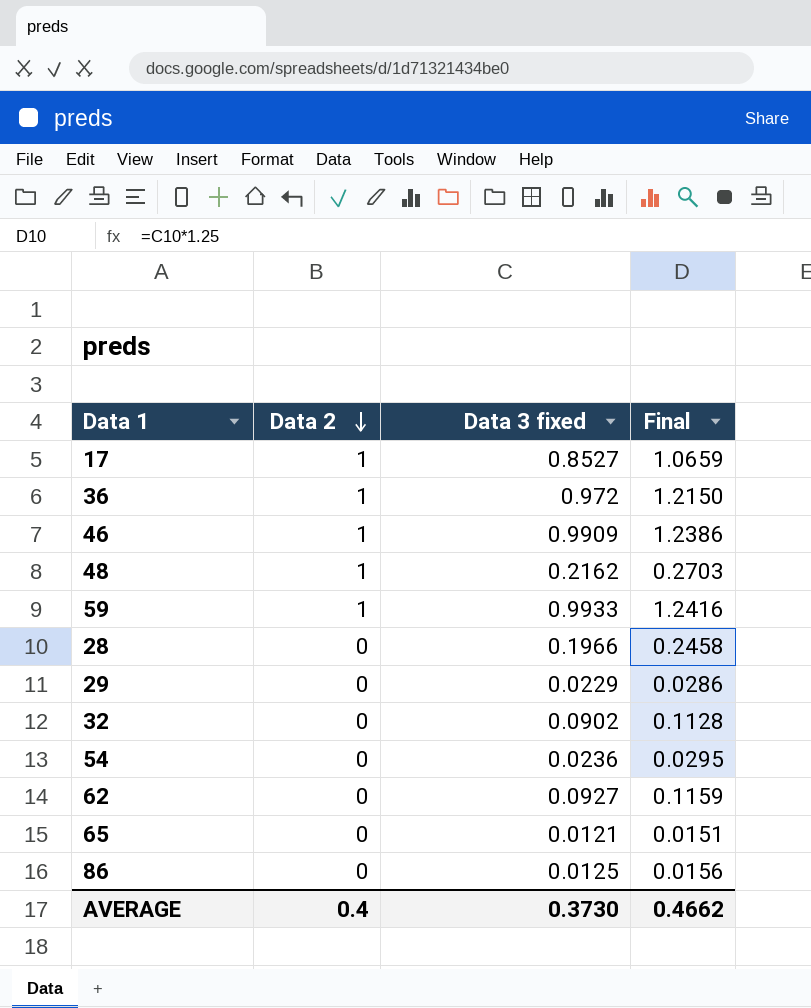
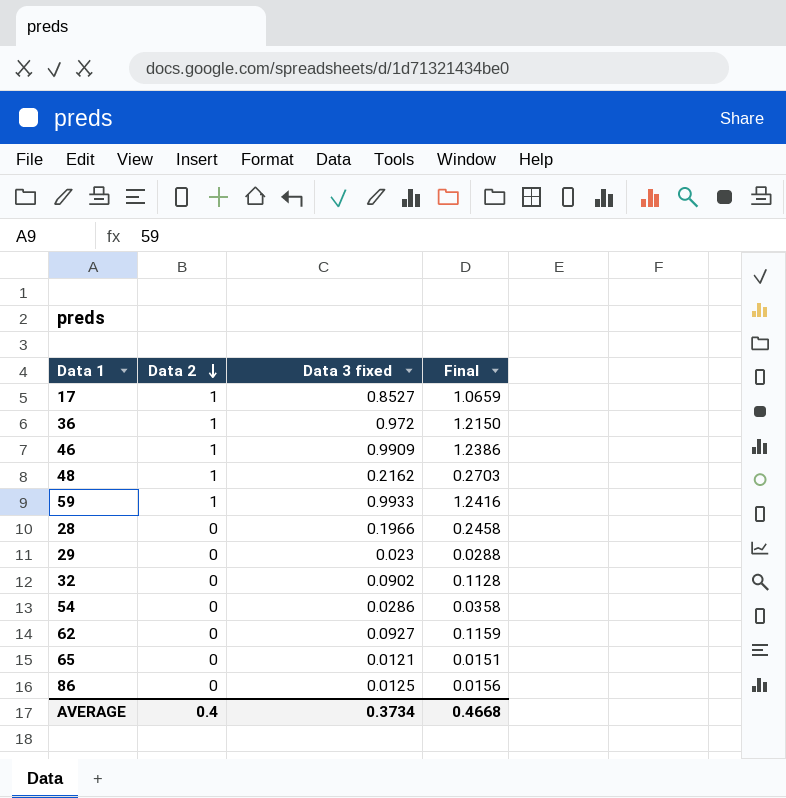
29 | Data 3 fixed: 0.0229 -> 0.023
29 | Final: 0.0286 -> 0.0288
54 | Data 3 fixed: 0.0236 -> 0.0286
54 | Final: 0.0295 -> 0.0358
AVERAGE | Data 3 fixed: 0.3730 -> 0.3734
AVERAGE | Final: 0.4662 -> 0.4668

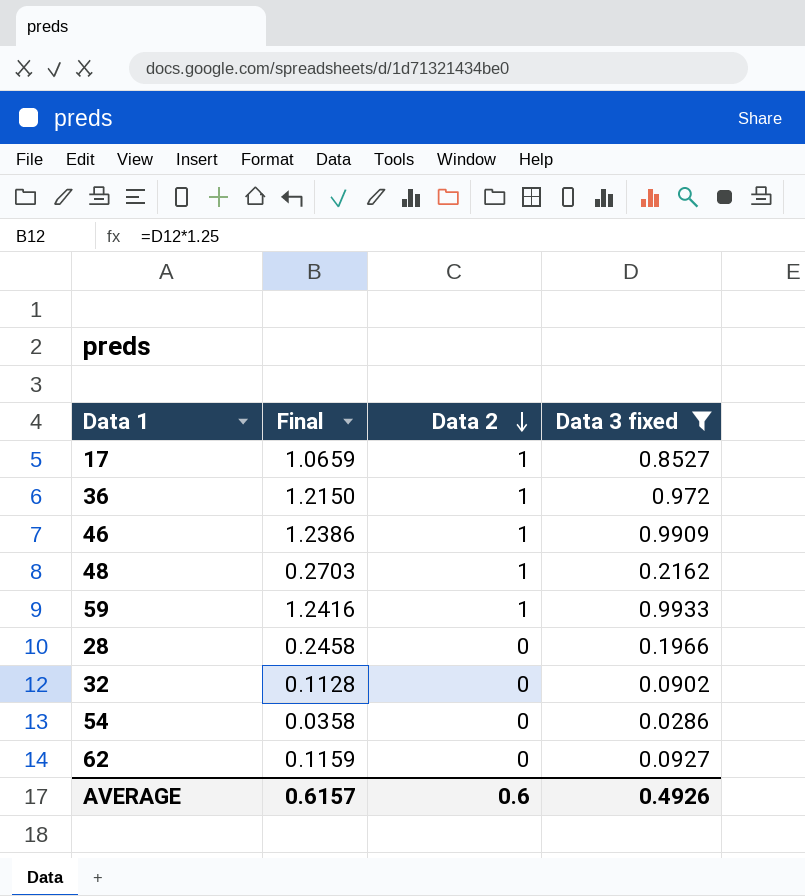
filter: none -> Data 3 fixed >= 0.0286
column Final | position: 4 -> 2
AVERAGE | Final: 0.4668 -> 0.6157
AVERAGE | Data 2: 0.4 -> 0.6
AVERAGE | Data 3 fixed: 0.3734 -> 0.4926

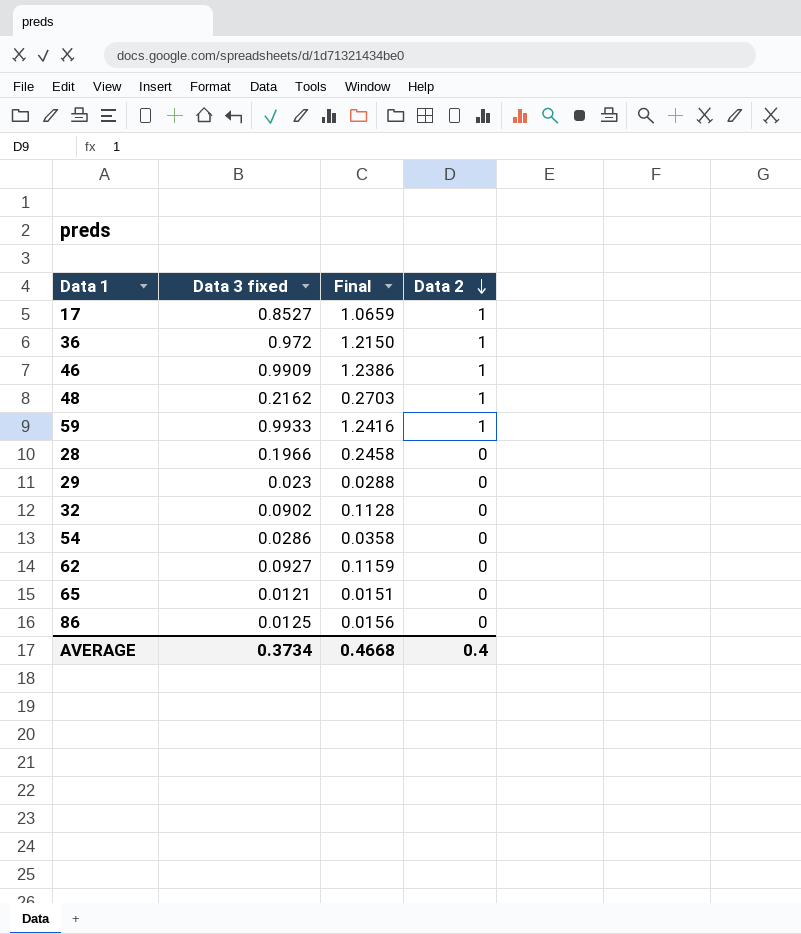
filter: Data 3 fixed >= 0.0286 -> none
column Data 3 fixed | position: 4 -> 2
AVERAGE | Data 3 fixed: 0.4926 -> 0.3734
AVERAGE | Final: 0.6157 -> 0.4668
AVERAGE | Data 2: 0.6 -> 0.4

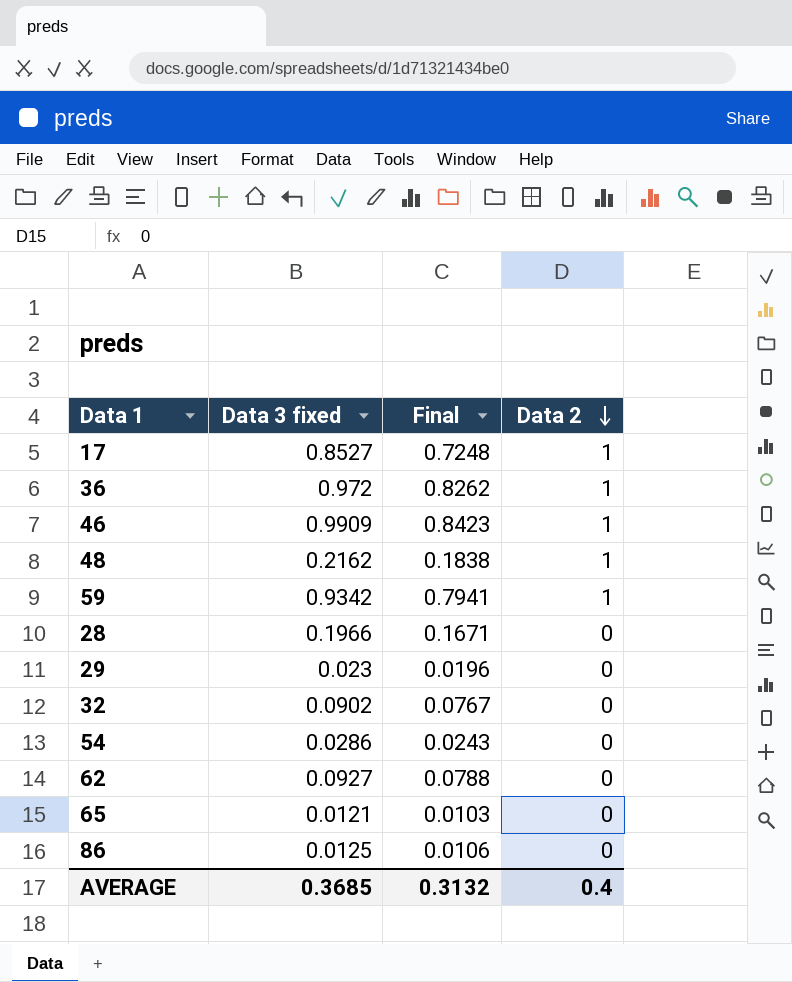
column Final | formula: [Data 3 fixed] * 1.25 -> [Data 3 fixed] * 0.85
59 | Data 3 fixed: 0.9933 -> 0.9342
AVERAGE | Data 3 fixed: 0.3734 -> 0.3685
AVERAGE | Final: 0.4668 -> 0.3132

